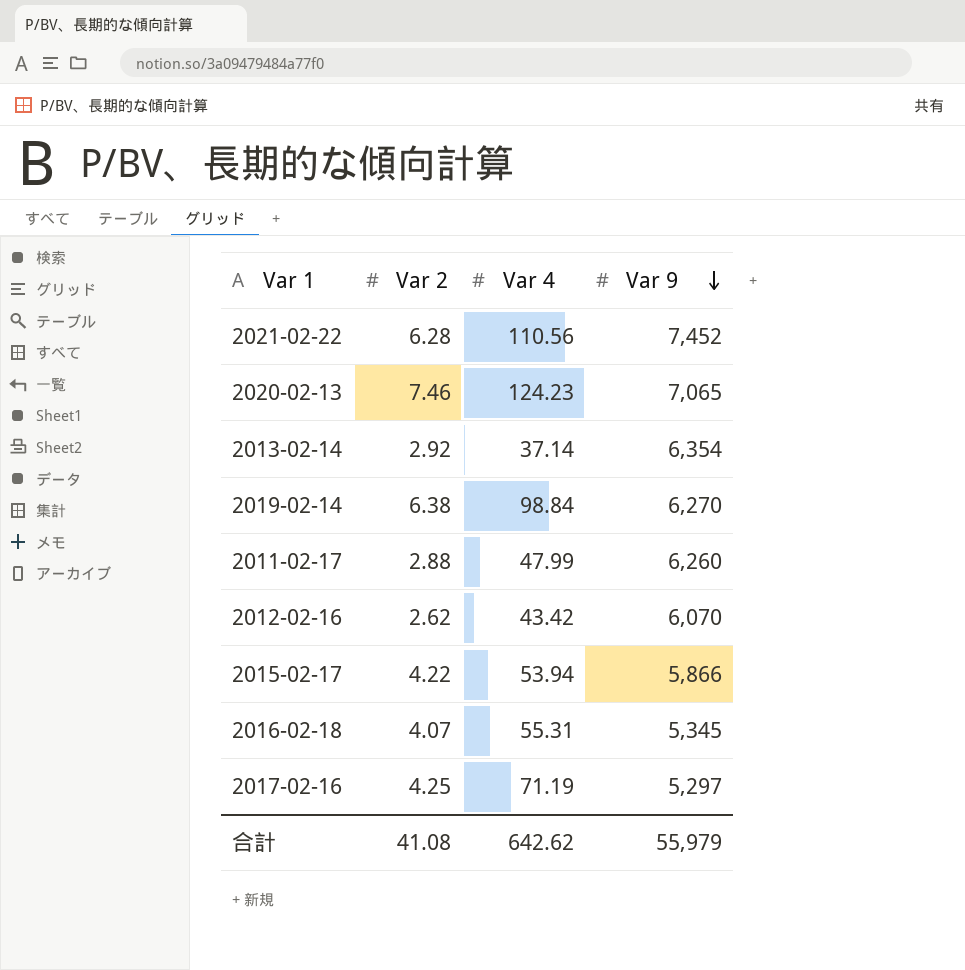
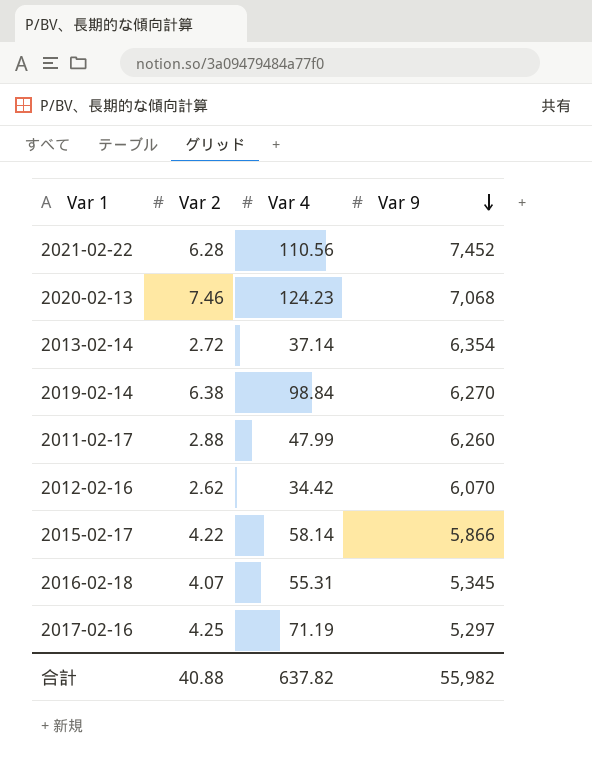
2020-02-13 | Var 9: 7,065 -> 7,068
2013-02-14 | Var 2: 2.92 -> 2.72
2012-02-16 | Var 4: 43.42 -> 34.42
2015-02-17 | Var 4: 53.94 -> 58.14
合計 | Var 2: 41.08 -> 40.88
合計 | Var 4: 642.62 -> 637.82
合計 | Var 9: 55,979 -> 55,982

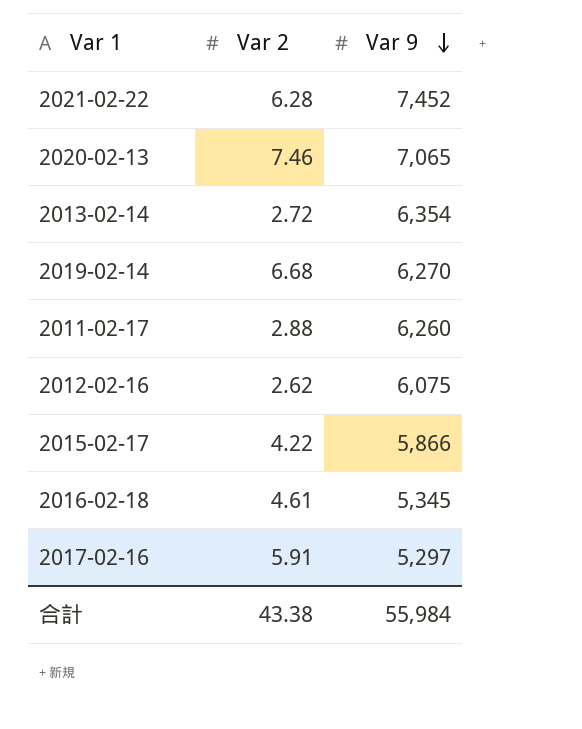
column Var 4 | position: 3 -> none
2020-02-13 | Var 9: 7,068 -> 7,065
2019-02-14 | Var 2: 6.38 -> 6.68
2012-02-16 | Var 9: 6,070 -> 6,075
2016-02-18 | Var 2: 4.07 -> 4.61
2017-02-16 | Var 2: 4.25 -> 5.91
合計 | Var 2: 40.88 -> 43.38
合計 | Var 9: 55,982 -> 55,984

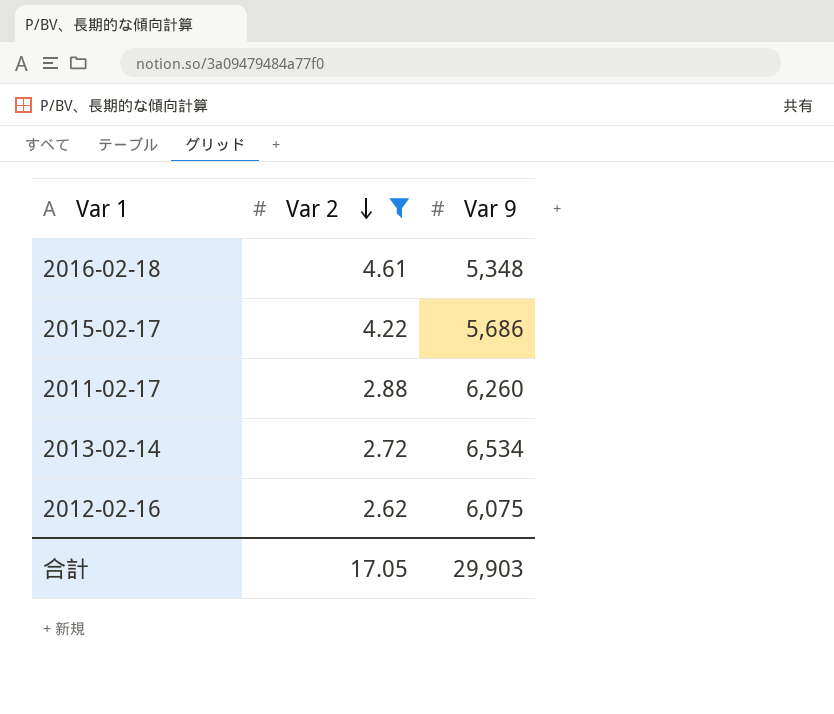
filter: none -> Var 2 <= 4.61
row order: Var 9 descending -> Var 2 descending
2016-02-18 | Var 9: 5,345 -> 5,348
2015-02-17 | Var 9: 5,866 -> 5,686
2013-02-14 | Var 9: 6,354 -> 6,534
合計 | Var 2: 43.38 -> 17.05
合計 | Var 9: 55,984 -> 29,903

